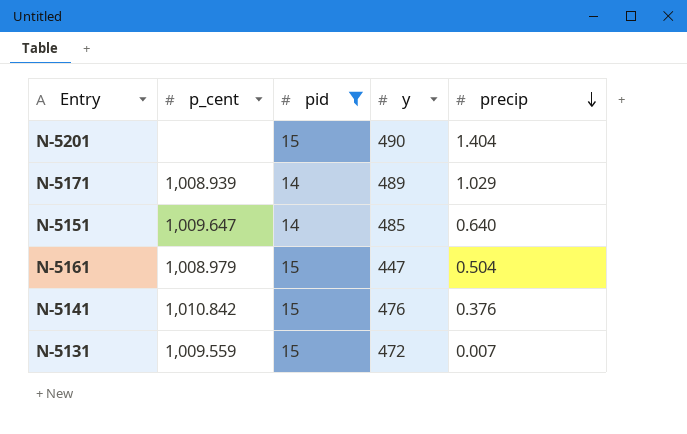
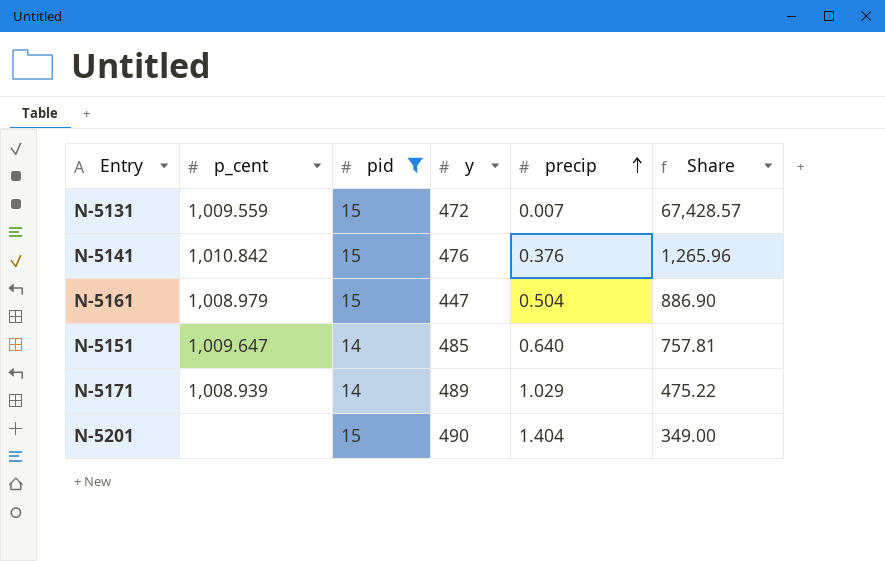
row order: precip descending -> precip ascending
column Share | formula: none -> [y] / [precip]

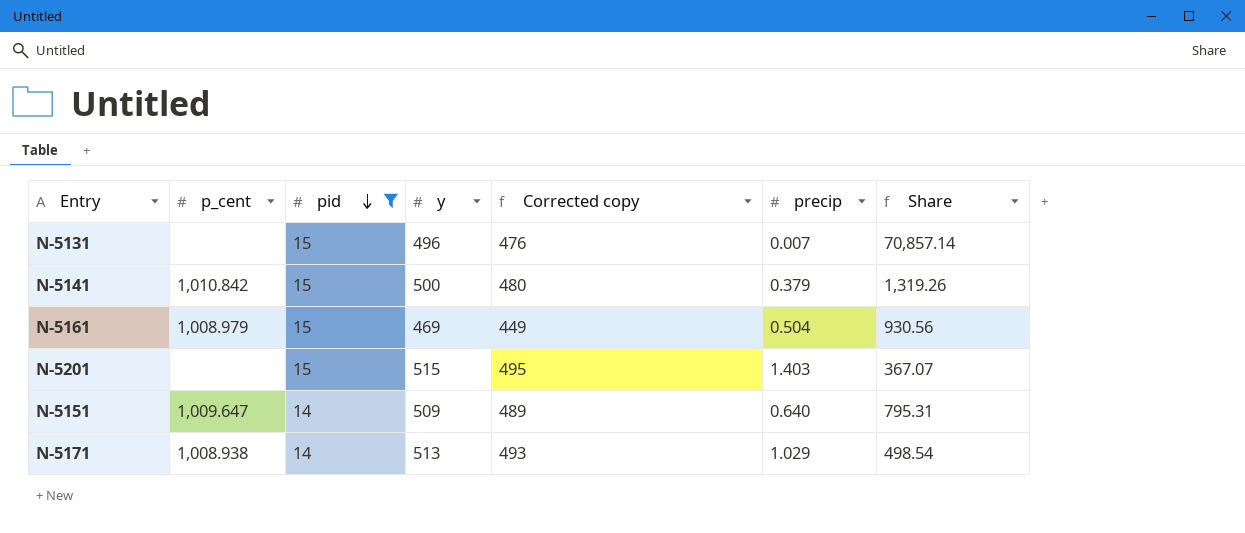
row order: precip ascending -> pid descending
column Corrected copy | formula: none -> [y] - 20
N-5131 | p_cent: 1,009.559 -> none
N-5131 | y: 472 -> 496
N-5131 | Share: 67,428.57 -> 70,857.14
N-5141 | y: 476 -> 500
N-5141 | precip: 0.376 -> 0.379
N-5141 | Share: 1,265.96 -> 1,319.26
N-5161 | y: 447 -> 469
N-5161 | Share: 886.90 -> 930.56
N-5201 | y: 490 -> 515
N-5201 | precip: 1.404 -> 1.403
N-5201 | Share: 349.00 -> 367.07
N-5151 | y: 485 -> 509
N-5151 | Share: 757.81 -> 795.31
N-5171 | p_cent: 1,008.939 -> 1,008.938
N-5171 | y: 489 -> 513
N-5171 | Share: 475.22 -> 498.54

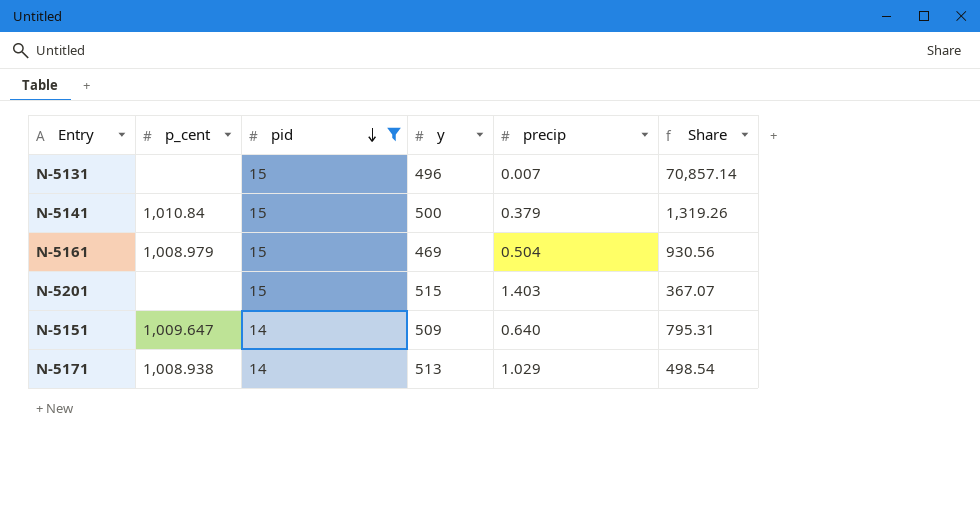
column Corrected copy | formula: [y] - 20 -> none
N-5141 | p_cent: 1,010.842 -> 1,010.84

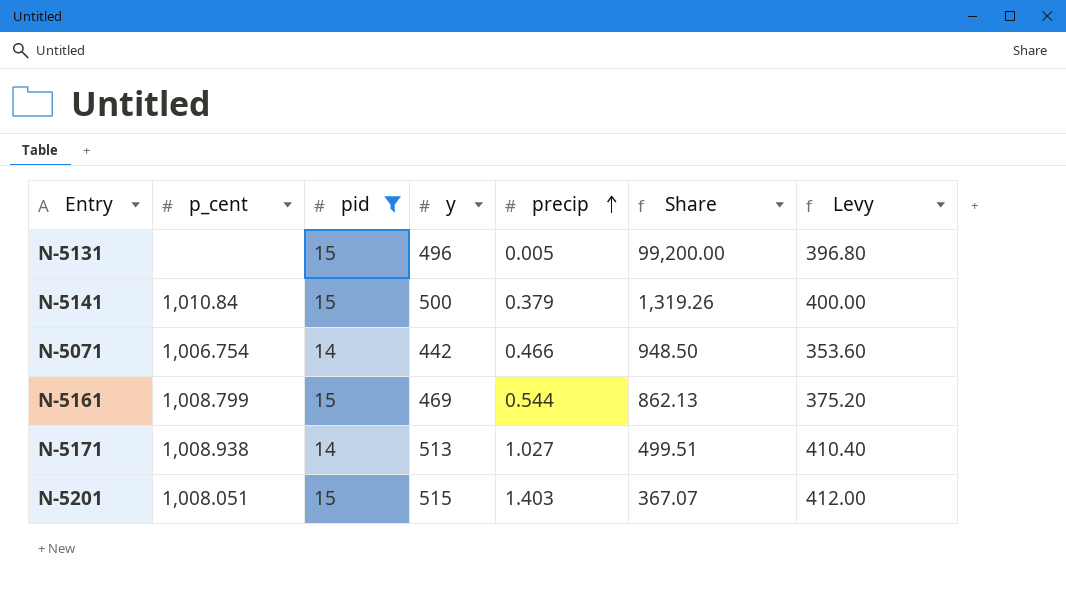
row order: pid descending -> precip ascending
column Levy | formula: none -> [y] * 0.8
row N-5151: 1,009.647 | 14 | 509 | 0.640 | 795.31 -> none
N-5131 | precip: 0.007 -> 0.005
N-5131 | Share: 70,857.14 -> 99,200.00
row N-5071: none -> 1,006.754 | 14 | 442 | 0.466 | 948.50 | 353.60
N-5161 | p_cent: 1,008.979 -> 1,008.799
N-5161 | precip: 0.504 -> 0.544
N-5161 | Share: 930.56 -> 862.13
N-5171 | precip: 1.029 -> 1.027
N-5171 | Share: 498.54 -> 499.51
N-5201 | p_cent: none -> 1,008.051

